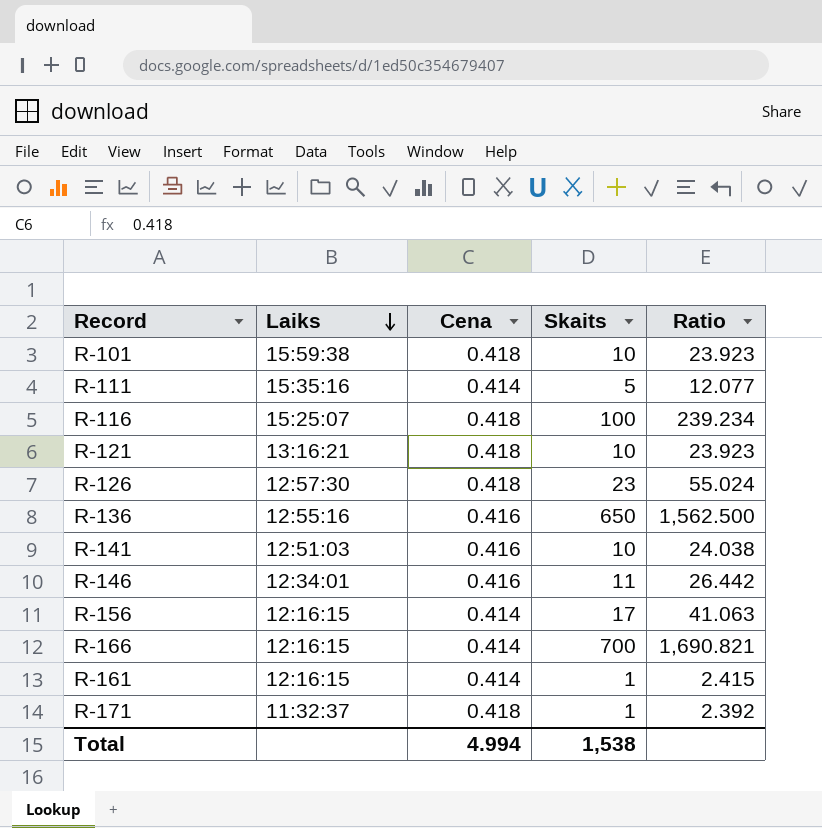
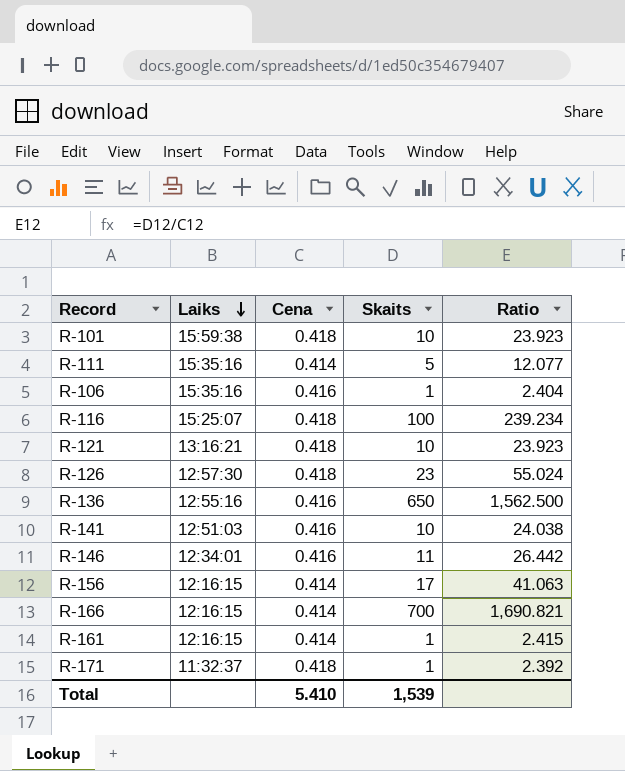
row R-106: none -> 15:35:16 | 0.416 | 1 | 2.404
Total | Cena: 4.994 -> 5.410
Total | Skaits: 1,538 -> 1,539

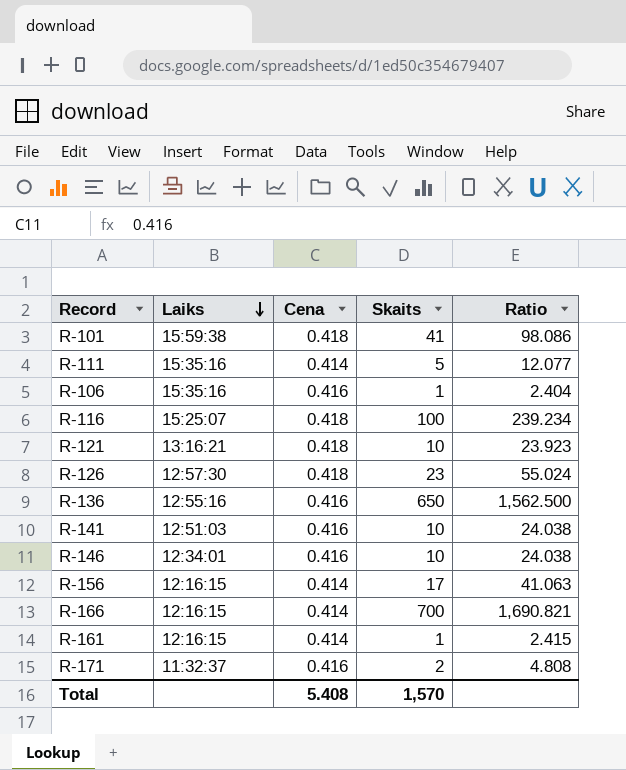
R-101 | Skaits: 10 -> 41
R-101 | Ratio: 23.923 -> 98.086
R-146 | Skaits: 11 -> 10
R-146 | Ratio: 26.442 -> 24.038
R-171 | Cena: 0.418 -> 0.416
R-171 | Skaits: 1 -> 2
R-171 | Ratio: 2.392 -> 4.808
Total | Cena: 5.410 -> 5.408
Total | Skaits: 1,539 -> 1,570

